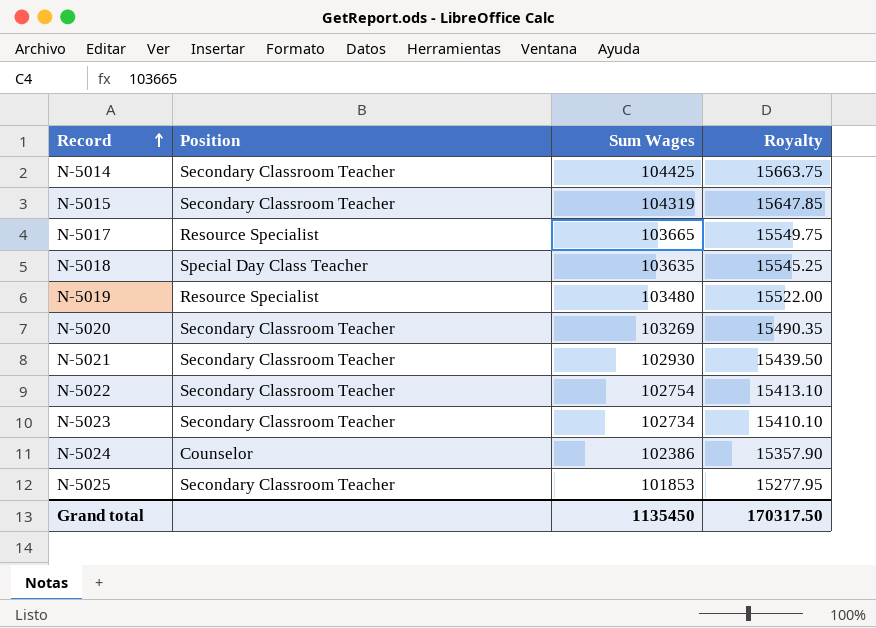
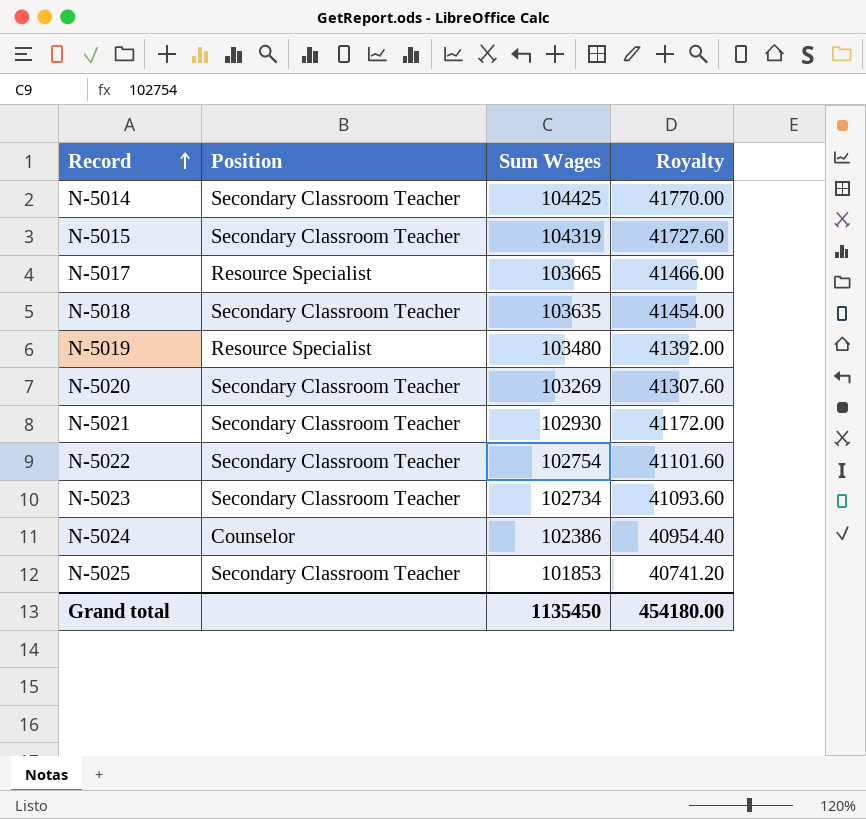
column Royalty | formula: [Sum Wages] * 0.15 -> [Sum Wages] * 0.4
N-5018 | Position: Special Day Class Teacher -> Secondary Classroom Teacher
Grand total | Royalty: 170317.50 -> 454180.00

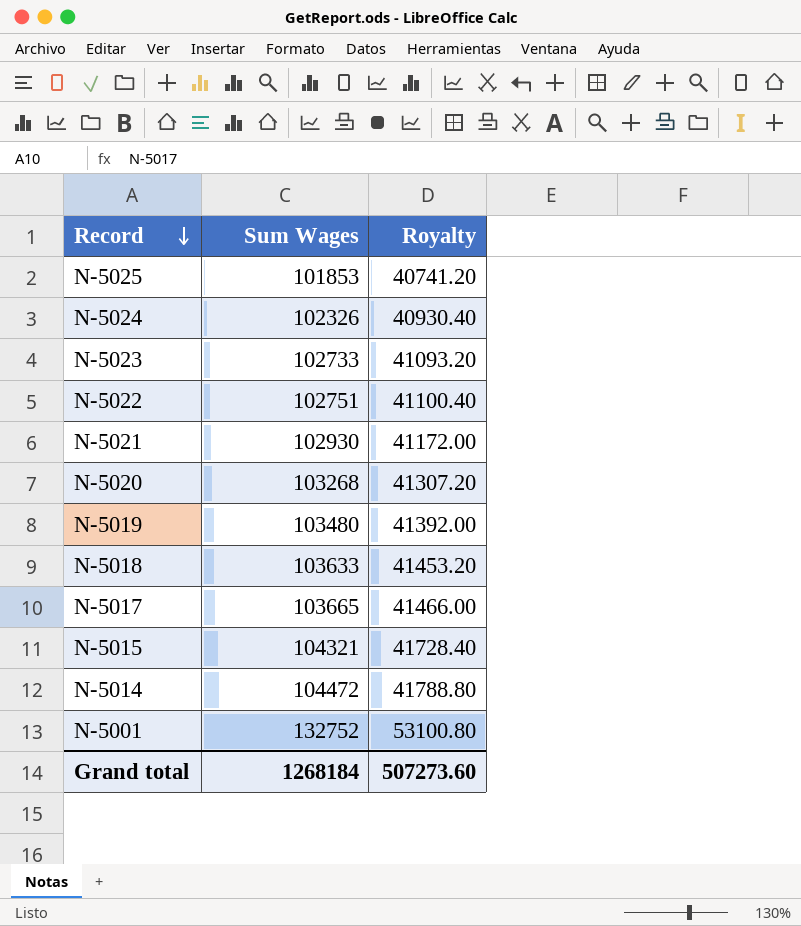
row order: Record ascending -> Record descending
column Position | position: 2 -> none
N-5024 | Sum Wages: 102386 -> 102326
N-5024 | Royalty: 40954.40 -> 40930.40
N-5023 | Sum Wages: 102734 -> 102733
N-5023 | Royalty: 41093.60 -> 41093.20
N-5022 | Sum Wages: 102754 -> 102751
N-5022 | Royalty: 41101.60 -> 41100.40
N-5020 | Sum Wages: 103269 -> 103268
N-5020 | Royalty: 41307.60 -> 41307.20
N-5018 | Sum Wages: 103635 -> 103633
N-5018 | Royalty: 41454.00 -> 41453.20
N-5015 | Sum Wages: 104319 -> 104321
N-5015 | Royalty: 41727.60 -> 41728.40
N-5014 | Sum Wages: 104425 -> 104472
N-5014 | Royalty: 41770.00 -> 41788.80
row N-5001: none -> 132752 | 53100.80
Grand total | Sum Wages: 1135450 -> 1268184
Grand total | Royalty: 454180.00 -> 507273.60

